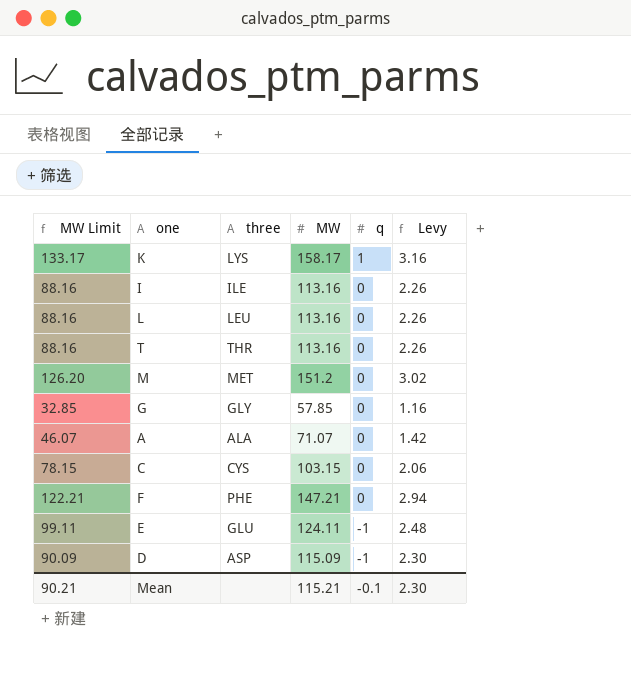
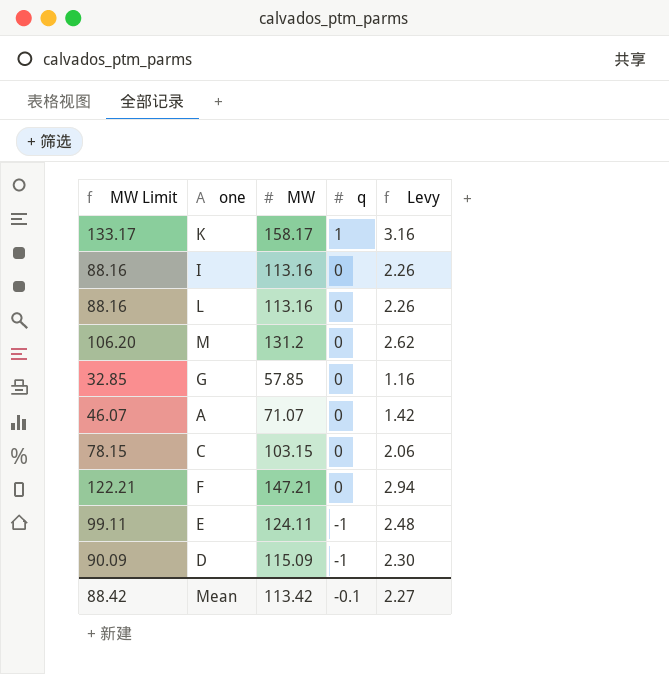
column three | position: 3 -> none
row T: 88.16 | THR | 113.16 | 0 | 2.26 -> none
M | MW Limit: 126.20 -> 106.20
M | MW: 151.2 -> 131.2
M | Levy: 3.02 -> 2.62
Mean | MW Limit: 90.21 -> 88.42
Mean | MW: 115.21 -> 113.42
Mean | Levy: 2.30 -> 2.27

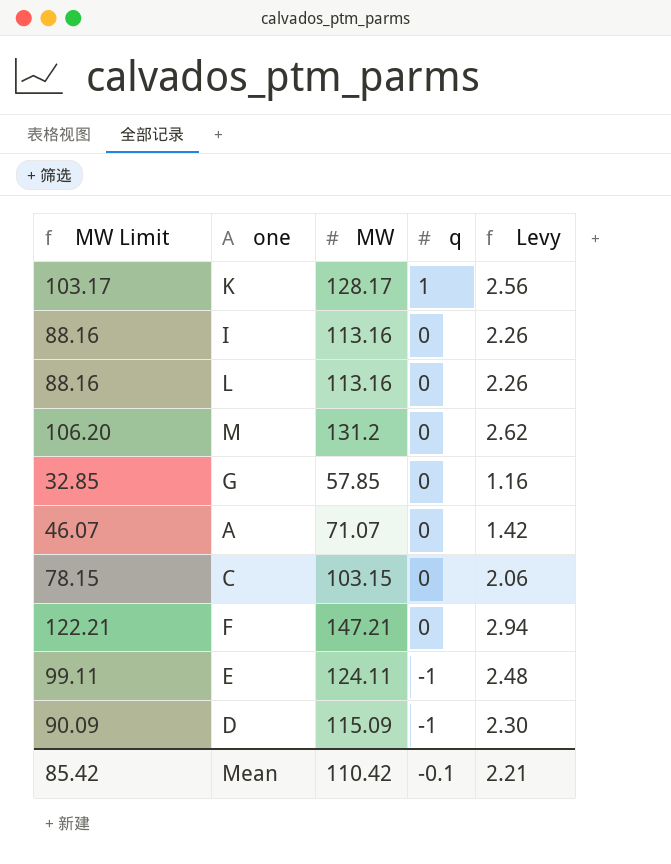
K | MW Limit: 133.17 -> 103.17
K | MW: 158.17 -> 128.17
K | Levy: 3.16 -> 2.56
Mean | MW Limit: 88.42 -> 85.42
Mean | MW: 113.42 -> 110.42
Mean | Levy: 2.27 -> 2.21

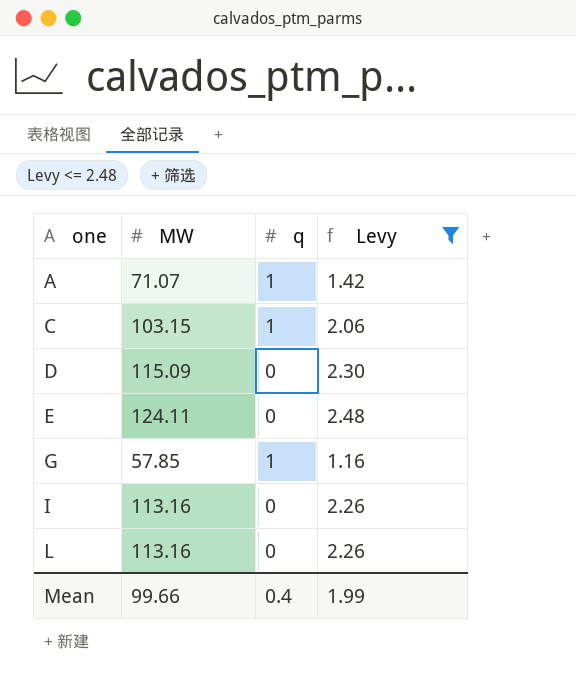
filter: none -> Levy <= 2.48
row order: q descending -> one ascending
column MW Limit | formula: [MW] - 25 -> none
A | q: 0 -> 1
C | q: 0 -> 1
D | q: -1 -> 0
E | q: -1 -> 0
G | q: 0 -> 1
Mean | MW: 110.42 -> 99.66
Mean | q: -0.1 -> 0.4
Mean | Levy: 2.21 -> 1.99

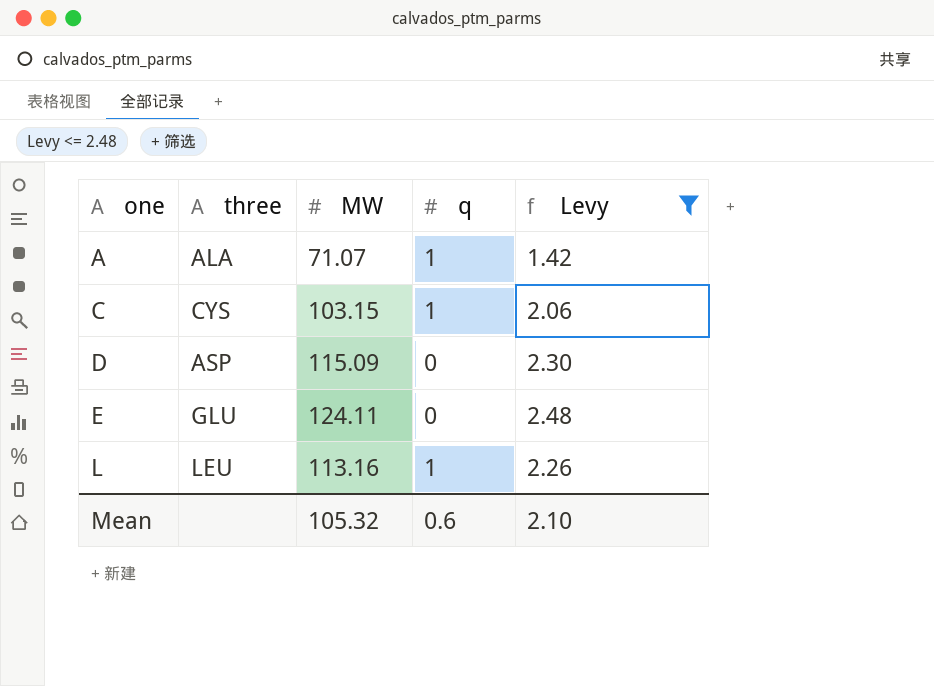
column three | position: none -> 2
row G: 57.85 | 1 | 1.16 -> none
row I: 113.16 | 0 | 2.26 -> none
L | q: 0 -> 1
Mean | MW: 99.66 -> 105.32
Mean | q: 0.4 -> 0.6
Mean | Levy: 1.99 -> 2.10

